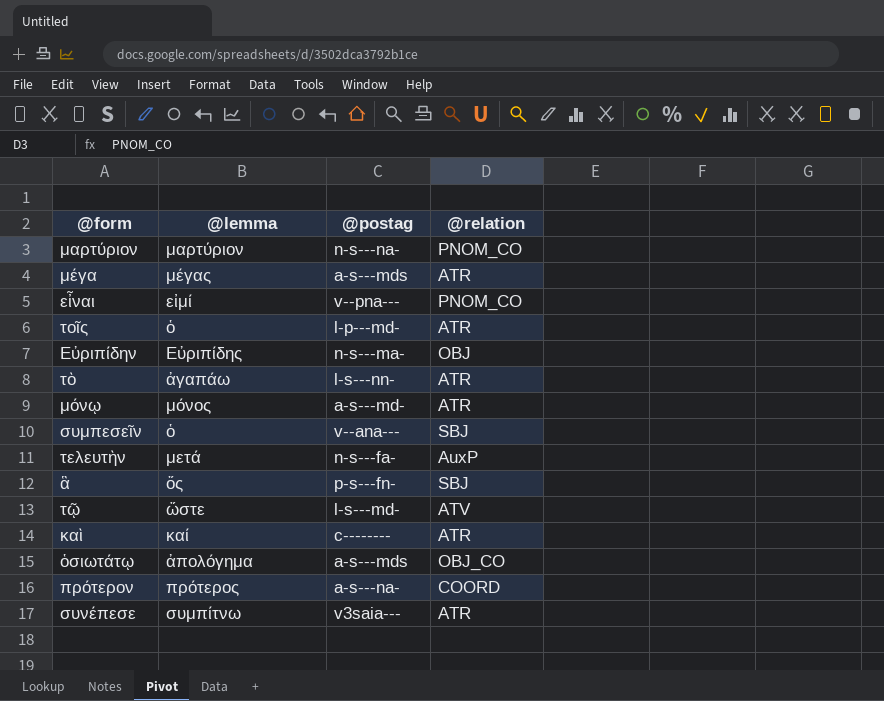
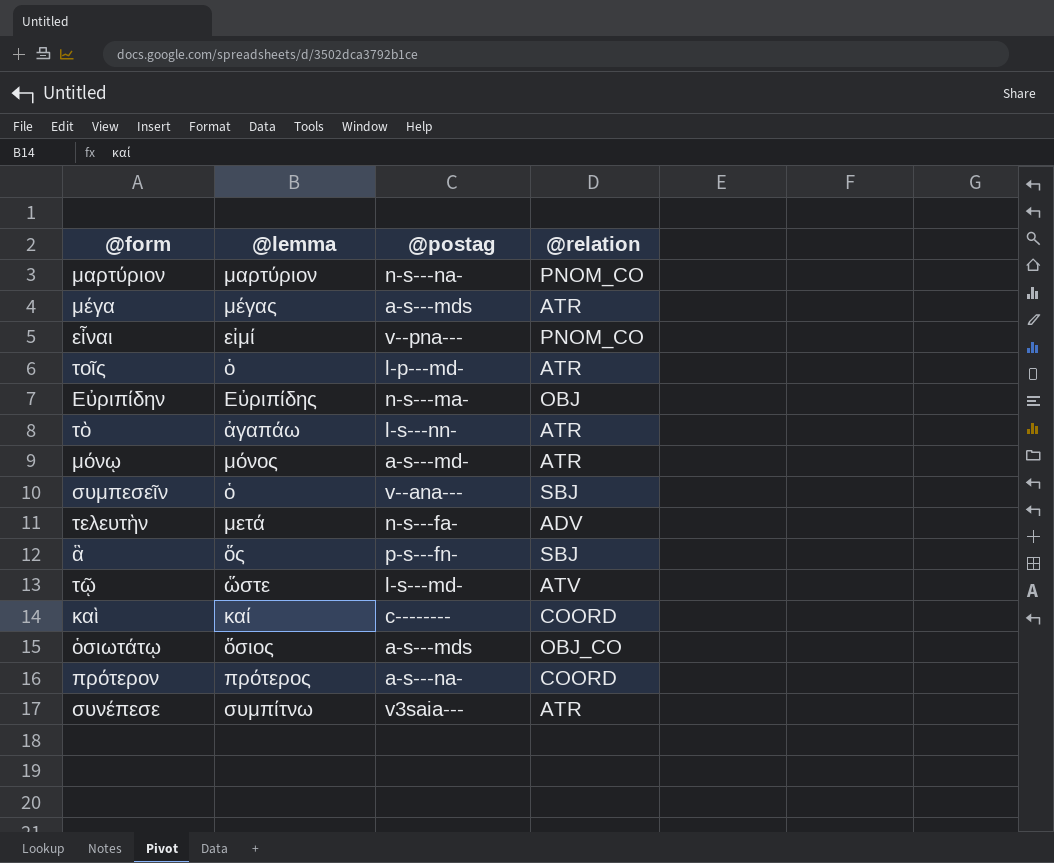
τελευτὴν | @relation: AuxP -> ADV
καὶ | @relation: ATR -> COORD
ὁσιωτάτῳ | @lemma: ἀπολόγημα -> ὅσιος

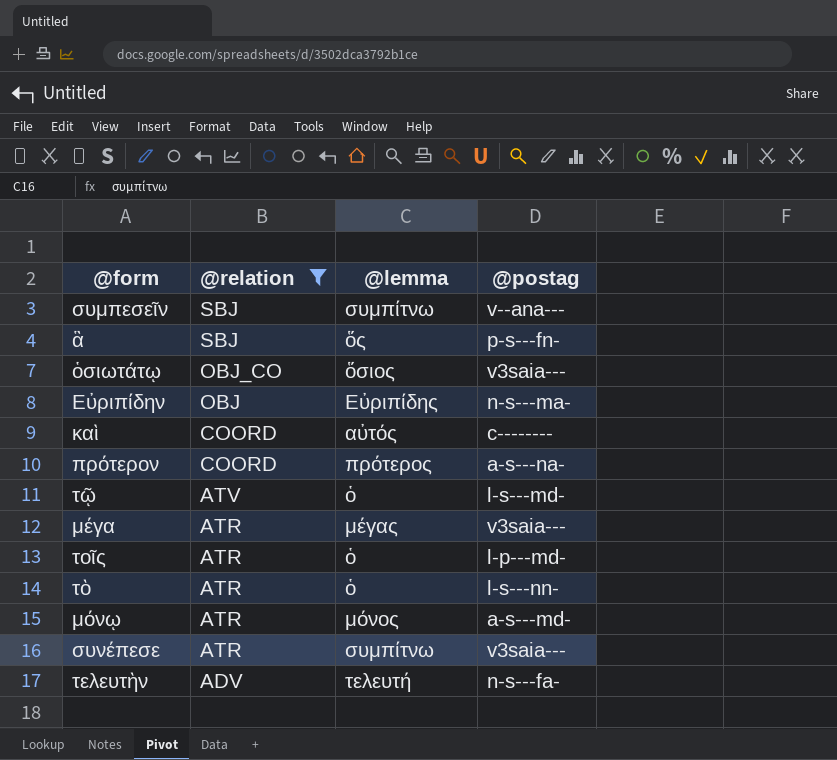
filter: none -> @relation != PNOM_CO
row order: none -> @relation descending
column @relation | position: 4 -> 2
συμπεσεῖν | @lemma: ὁ -> συμπίτνω
ὁσιωτάτῳ | @postag: a-s---mds -> v3saia---
καὶ | @lemma: καί -> αὐτός
τῷ | @lemma: ὥστε -> ὁ
μέγα | @postag: a-s---mds -> v3saia---
τὸ | @lemma: ἀγαπάω -> ὁ
τελευτὴν | @lemma: μετά -> τελευτή

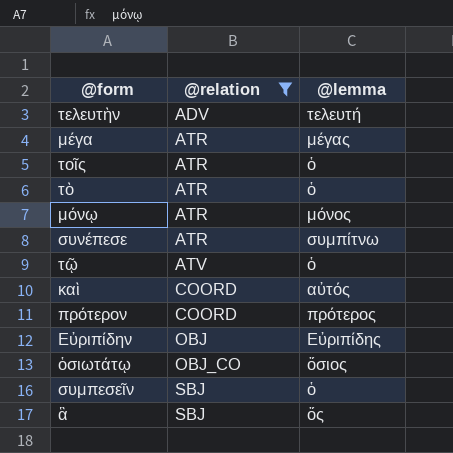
row order: @relation descending -> @relation ascending
column @postag | position: 4 -> none
συμπεσεῖν | @lemma: συμπίτνω -> ὁ

